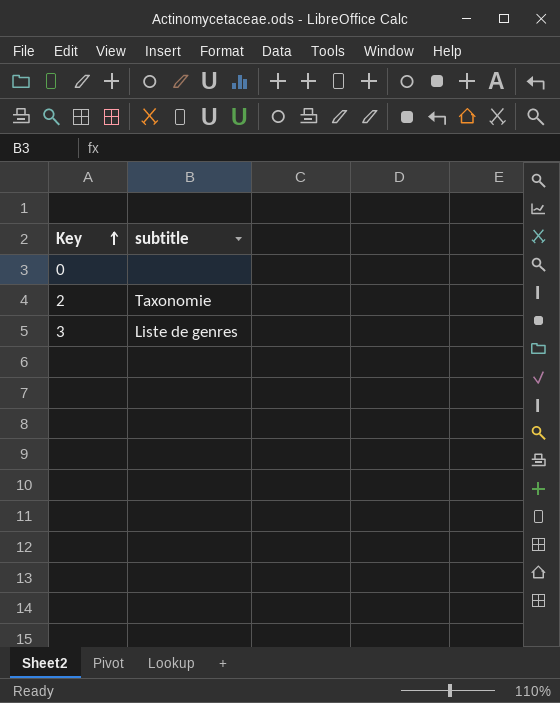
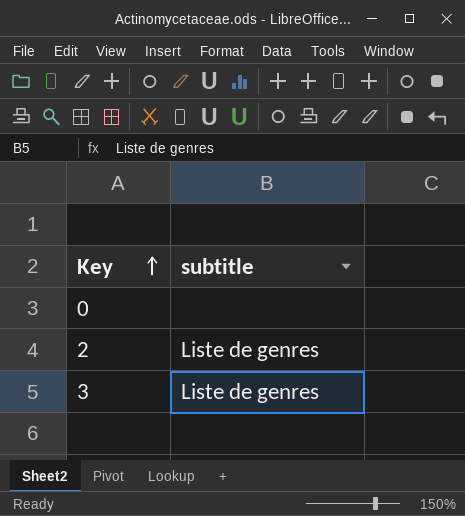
2 | subtitle: Taxonomie -> Liste de genres

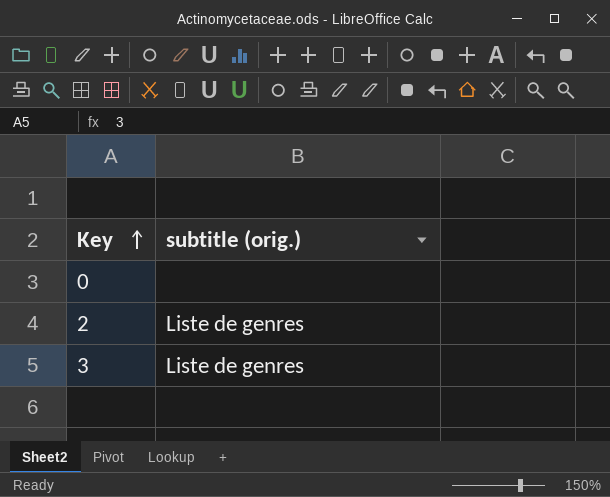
column name: subtitle -> subtitle (orig.)

